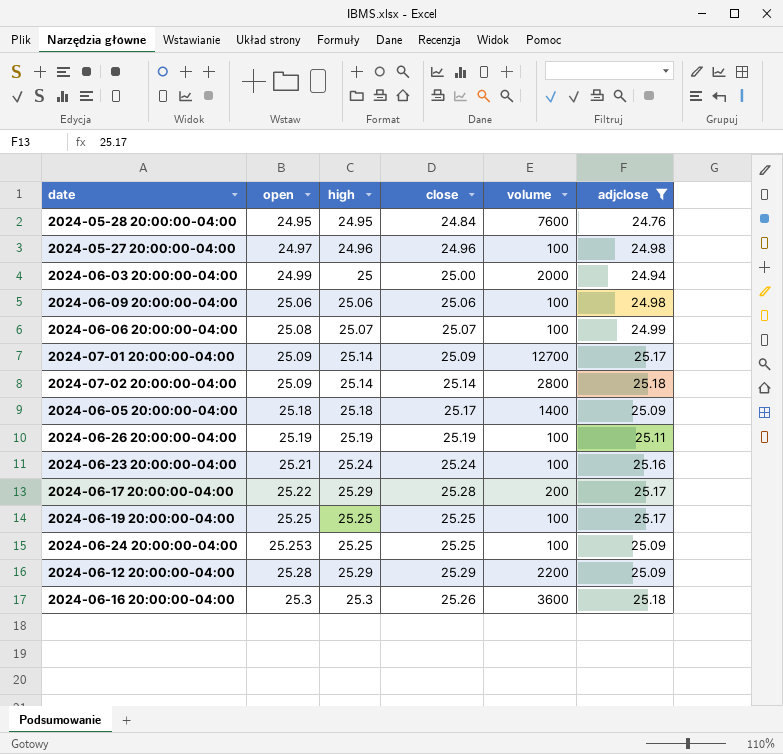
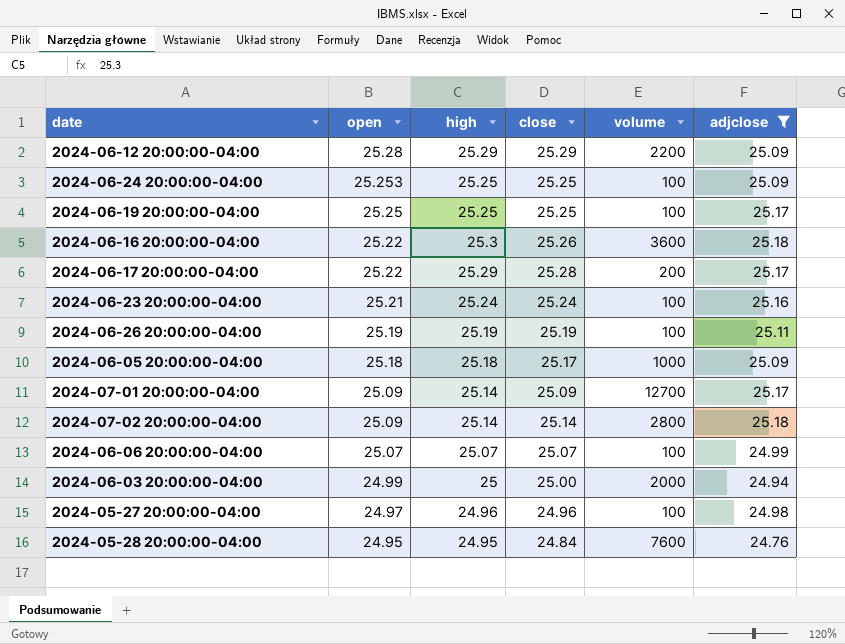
row order: open ascending -> open descending
row 2024-06-09 20:00:00-04:00: 25.06 | 25.06 | 25.06 | 100 | 24.98 -> none
2024-06-16 20:00:00-04:00 | open: 25.3 -> 25.22
2024-06-05 20:00:00-04:00 | volume: 1400 -> 1000
2024-06-06 20:00:00-04:00 | open: 25.08 -> 25.07

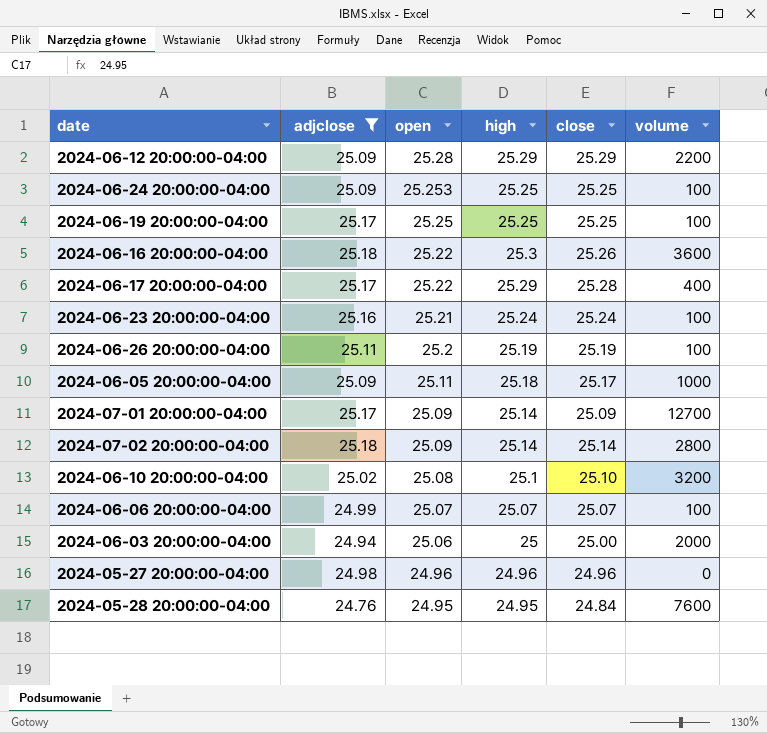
column adjclose | position: 6 -> 2
2024-06-17 20:00:00-04:00 | volume: 200 -> 400
2024-06-26 20:00:00-04:00 | open: 25.19 -> 25.2
2024-06-05 20:00:00-04:00 | open: 25.18 -> 25.11
row 2024-06-10 20:00:00-04:00: none -> 25.02 | 25.08 | 25.1 | 25.10 | 3200
2024-06-03 20:00:00-04:00 | open: 24.99 -> 25.06
2024-05-27 20:00:00-04:00 | open: 24.97 -> 24.96
2024-05-27 20:00:00-04:00 | volume: 100 -> 0

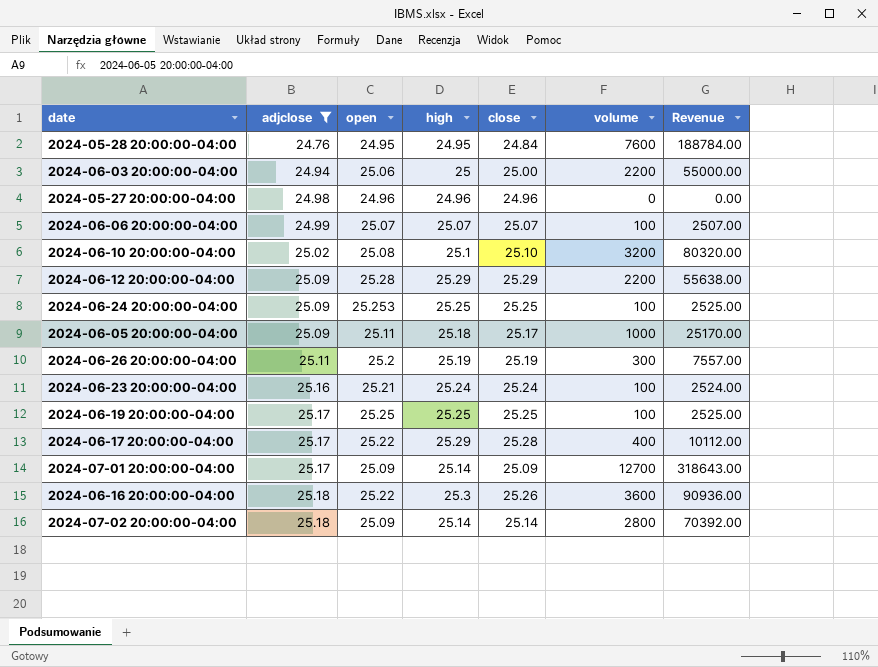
row order: open descending -> adjclose ascending
column Revenue | formula: none -> [close] * [volume]
2024-06-03 20:00:00-04:00 | volume: 2000 -> 2200
2024-06-26 20:00:00-04:00 | volume: 100 -> 300

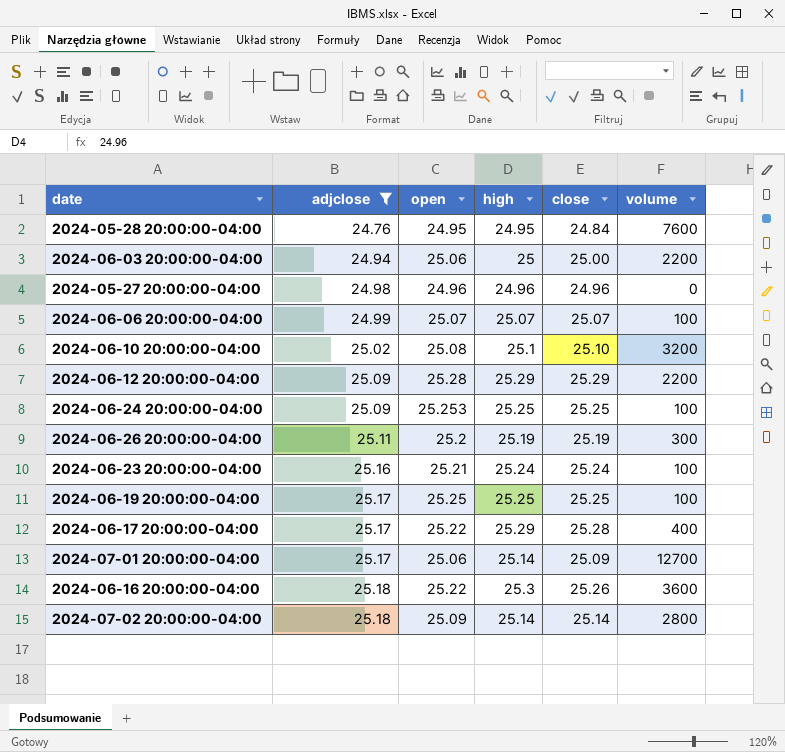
column Revenue | formula: [close] * [volume] -> none
row 2024-06-05 20:00:00-04:00: 25.09 | 25.11 | 25.18 | 25.17 | 1000 | 25170.00 -> none
2024-07-01 20:00:00-04:00 | open: 25.09 -> 25.06

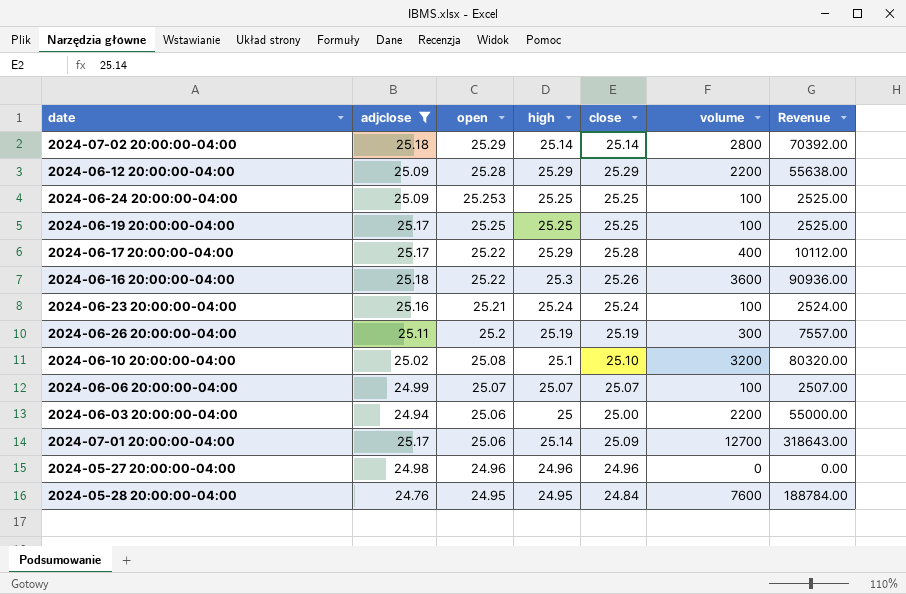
row order: adjclose ascending -> open descending
column Revenue | formula: none -> [close] * [volume]
2024-07-02 20:00:00-04:00 | open: 25.09 -> 25.29

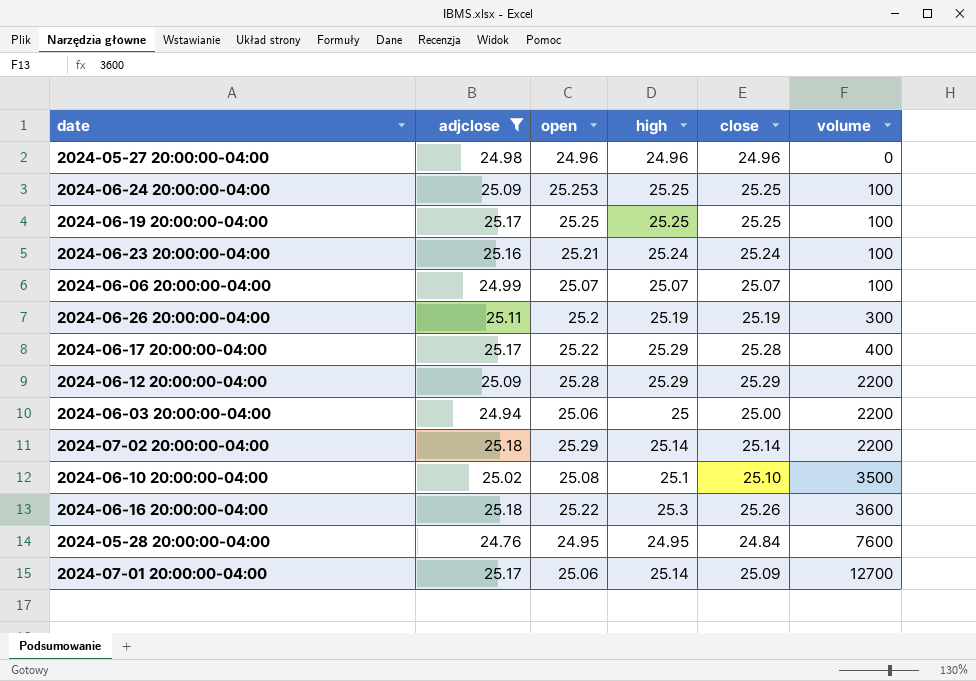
row order: open descending -> volume ascending
column Revenue | formula: [close] * [volume] -> none
2024-07-02 20:00:00-04:00 | volume: 2800 -> 2200
2024-06-10 20:00:00-04:00 | volume: 3200 -> 3500

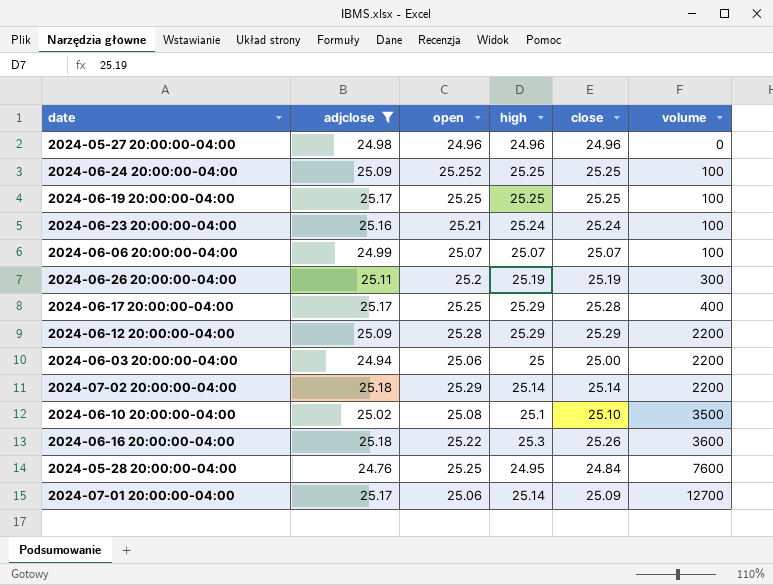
2024-06-24 20:00:00-04:00 | open: 25.253 -> 25.252
2024-06-17 20:00:00-04:00 | open: 25.22 -> 25.25
2024-05-28 20:00:00-04:00 | open: 24.95 -> 25.25

